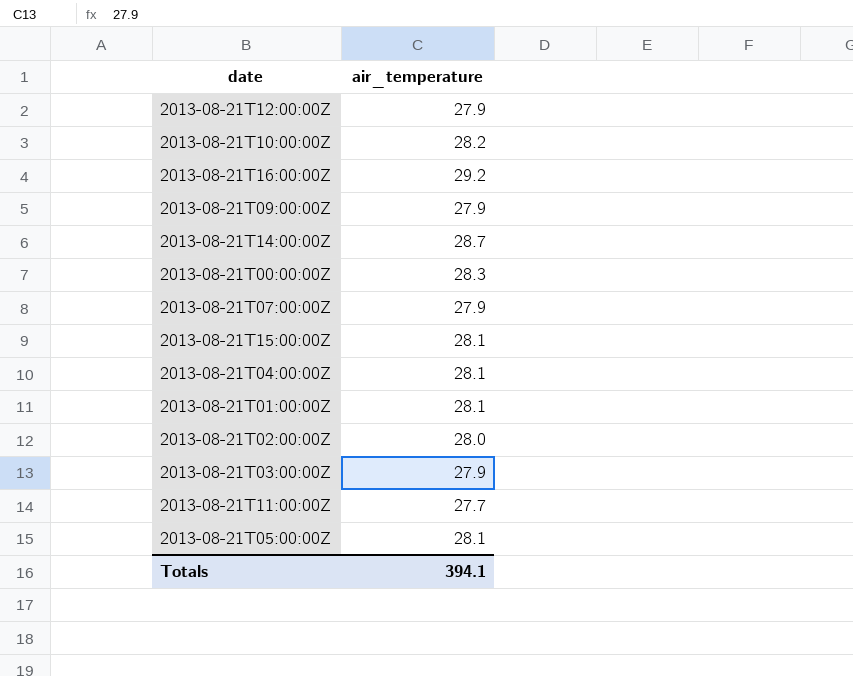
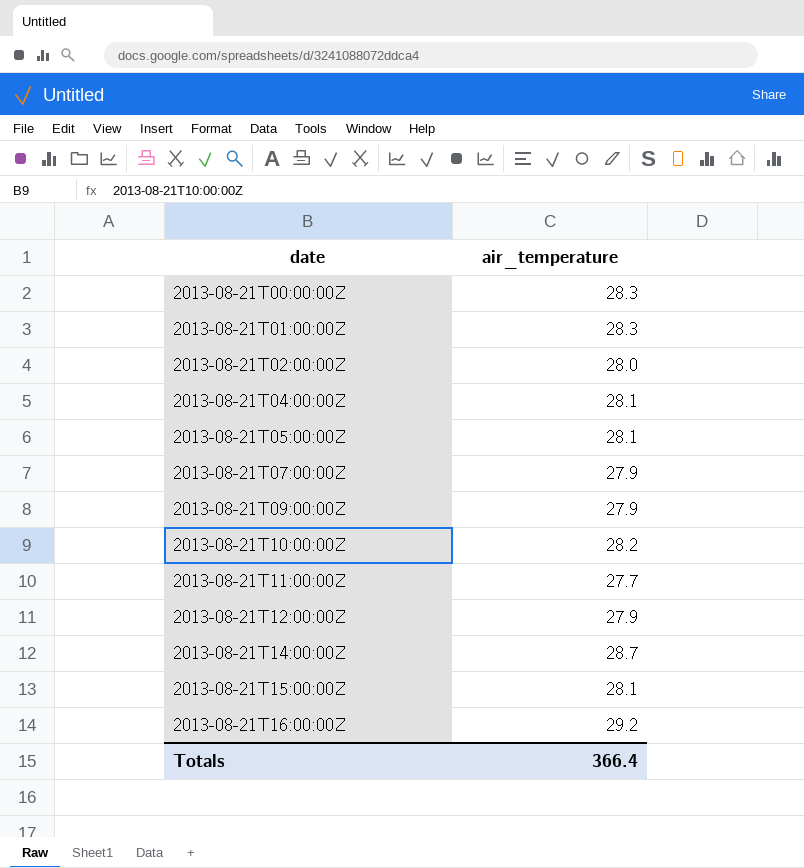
row order: none -> date ascending
row 2013-08-21T03:00:00Z: 27.9 -> none
2013-08-21T01:00:00Z | air_temperature: 28.1 -> 28.3
Totals | air_temperature: 394.1 -> 366.4

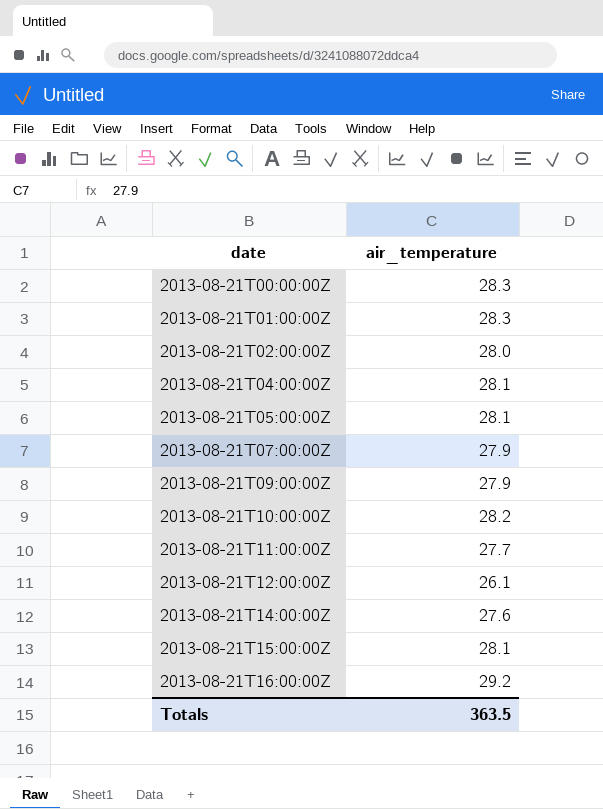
2013-08-21T12:00:00Z | air_temperature: 27.9 -> 26.1
2013-08-21T14:00:00Z | air_temperature: 28.7 -> 27.6
Totals | air_temperature: 366.4 -> 363.5

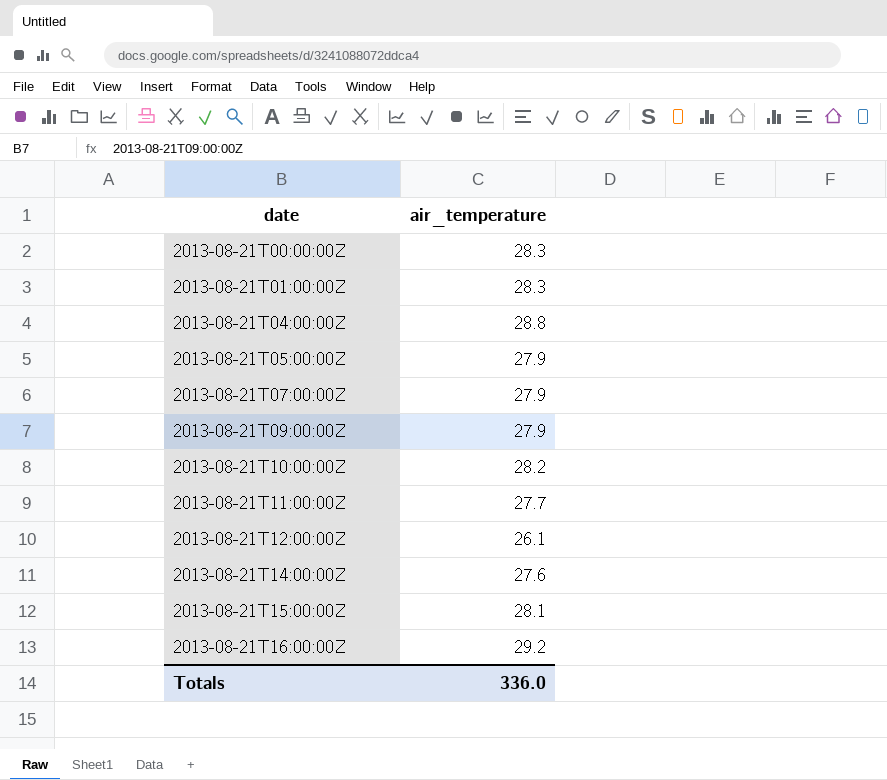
row 2013-08-21T02:00:00Z: 28.0 -> none
2013-08-21T04:00:00Z | air_temperature: 28.1 -> 28.8
2013-08-21T05:00:00Z | air_temperature: 28.1 -> 27.9
Totals | air_temperature: 363.5 -> 336.0

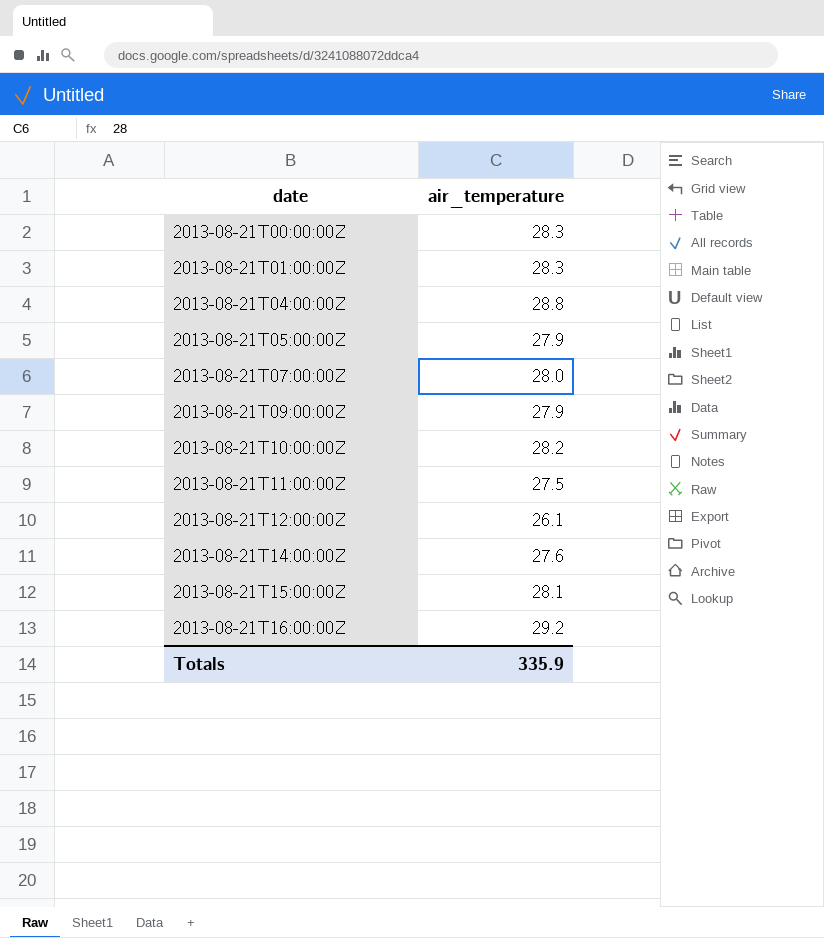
2013-08-21T07:00:00Z | air_temperature: 27.9 -> 28.0
2013-08-21T11:00:00Z | air_temperature: 27.7 -> 27.5
Totals | air_temperature: 336.0 -> 335.9

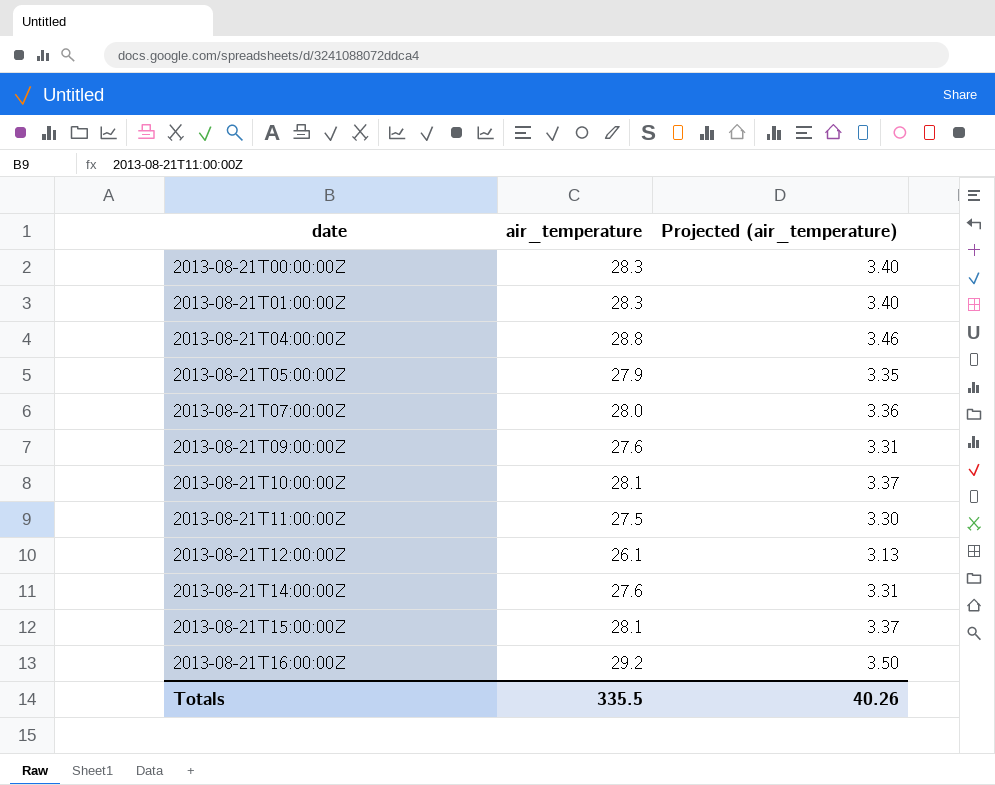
column Projected (air_temperature) | formula: none -> [air_temperature] * 0.12
2013-08-21T09:00:00Z | air_temperature: 27.9 -> 27.6
2013-08-21T10:00:00Z | air_temperature: 28.2 -> 28.1
Totals | air_temperature: 335.9 -> 335.5

